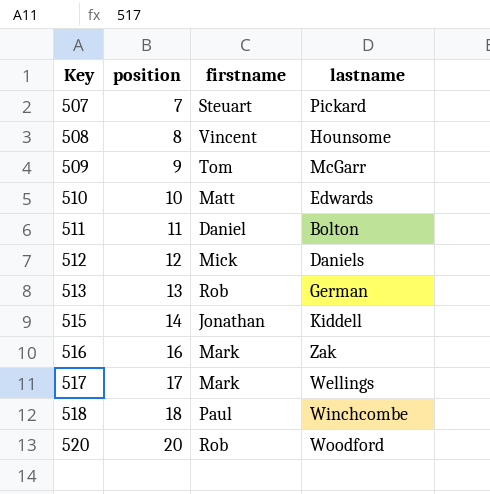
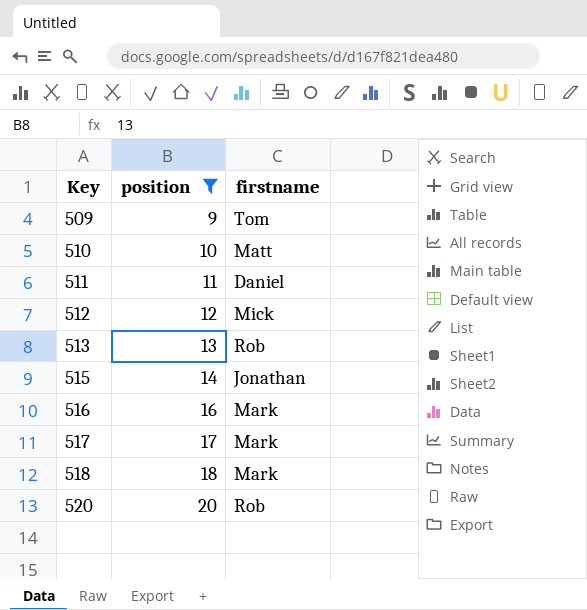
filter: none -> position >= 9
column lastname | position: 4 -> none
518 | firstname: Paul -> Mark

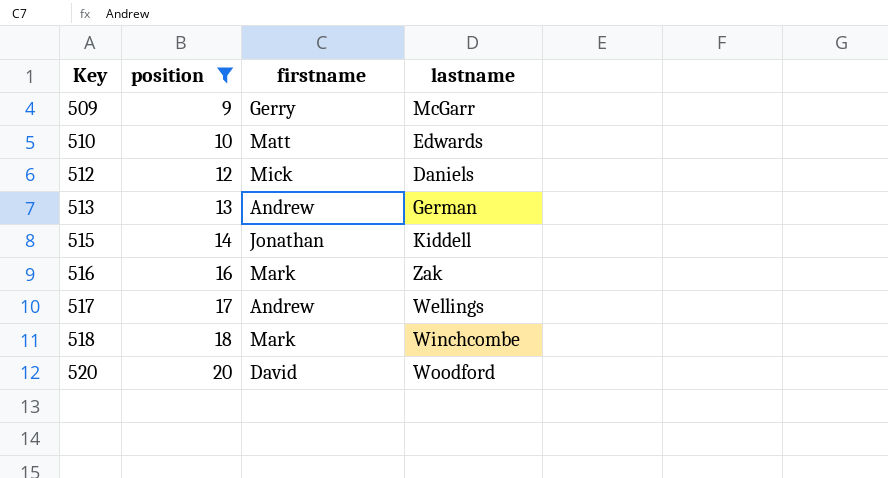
column lastname | position: none -> 4
row 511: 11 | Daniel -> none
509 | firstname: Tom -> Gerry
513 | firstname: Rob -> Andrew
517 | firstname: Mark -> Andrew
520 | firstname: Rob -> David

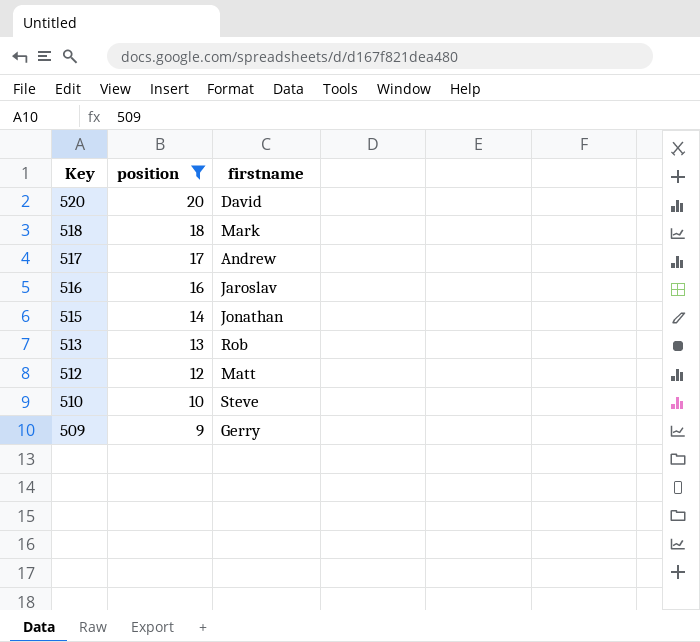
row order: Key ascending -> Key descending
column lastname | position: 4 -> none
516 | firstname: Mark -> Jaroslav
513 | firstname: Andrew -> Rob
512 | firstname: Mick -> Matt
510 | firstname: Matt -> Steve

